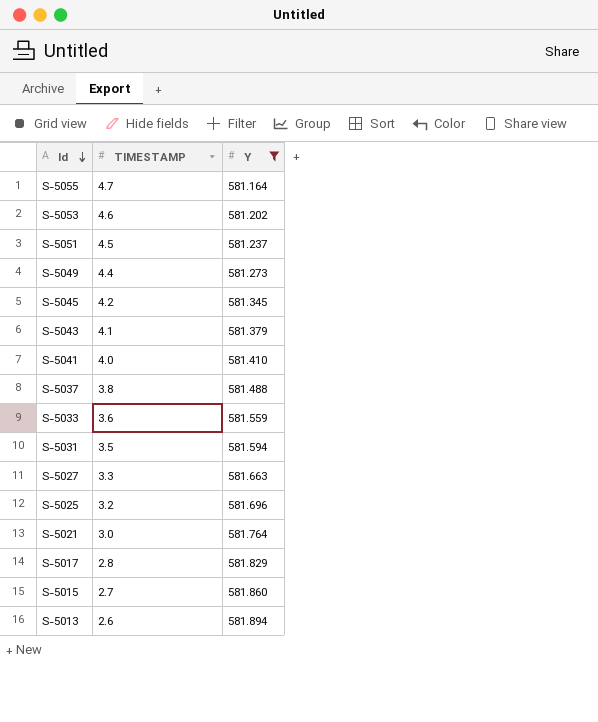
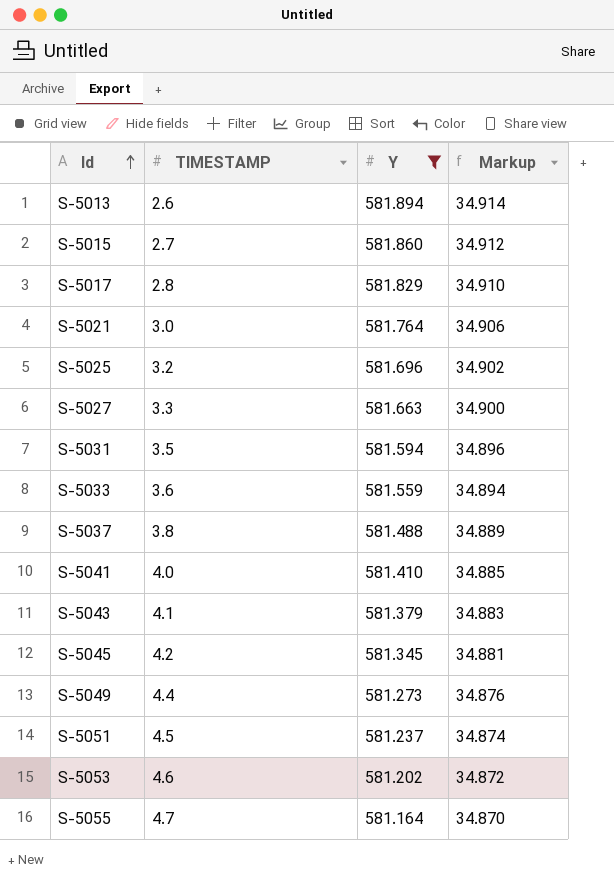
row order: Id descending -> Id ascending
column Markup | formula: none -> [Y] * 0.06

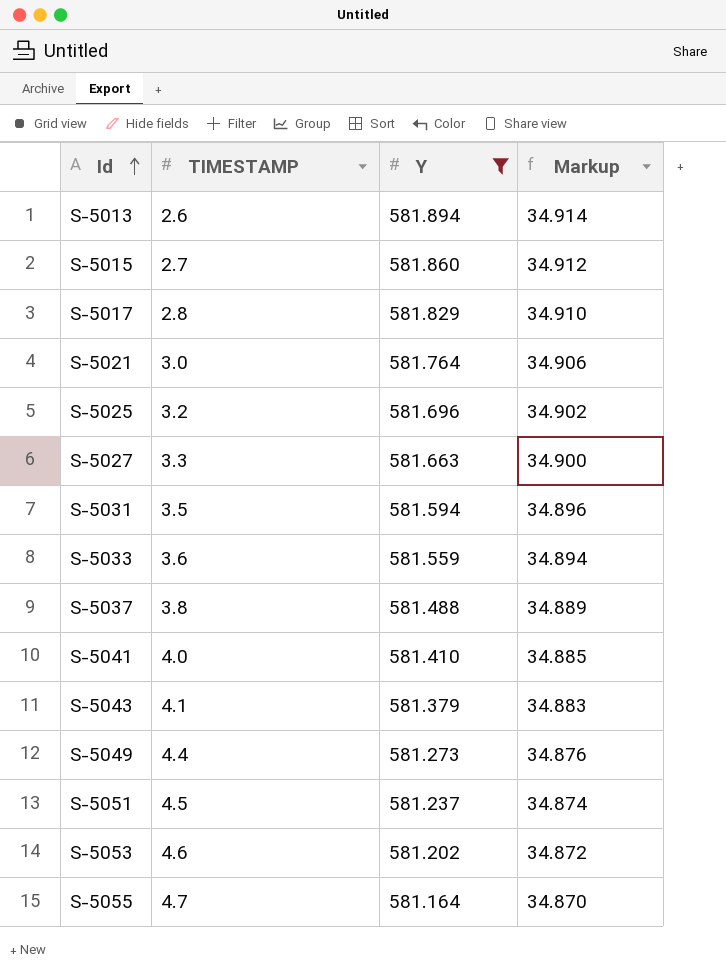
row S-5045: 4.2 | 581.345 | 34.881 -> none

